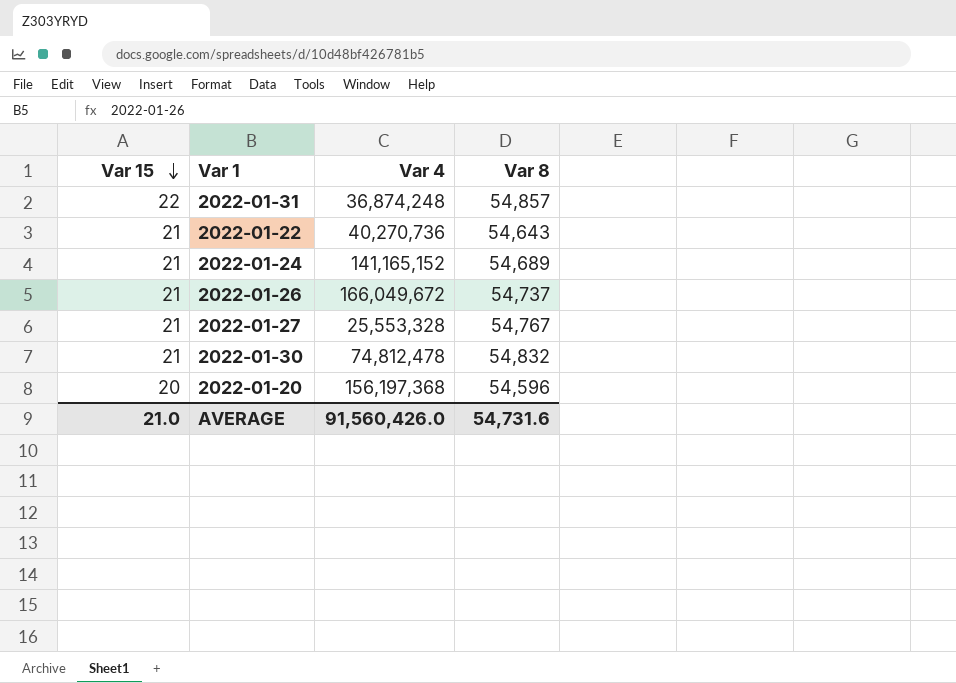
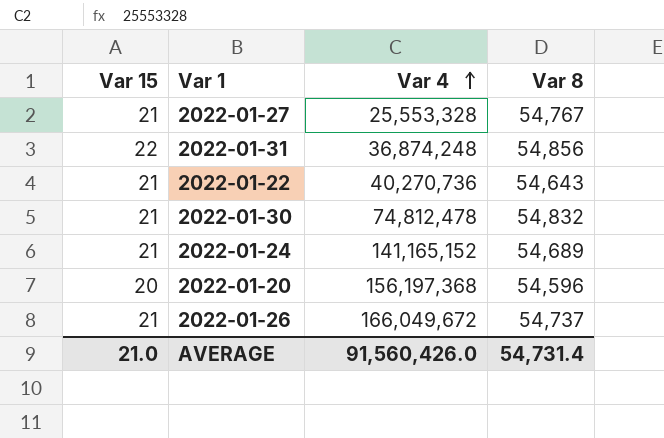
row order: Var 15 descending -> Var 4 ascending
2022-01-31 | Var 8: 54,857 -> 54,856
AVERAGE | Var 8: 54,731.6 -> 54,731.4

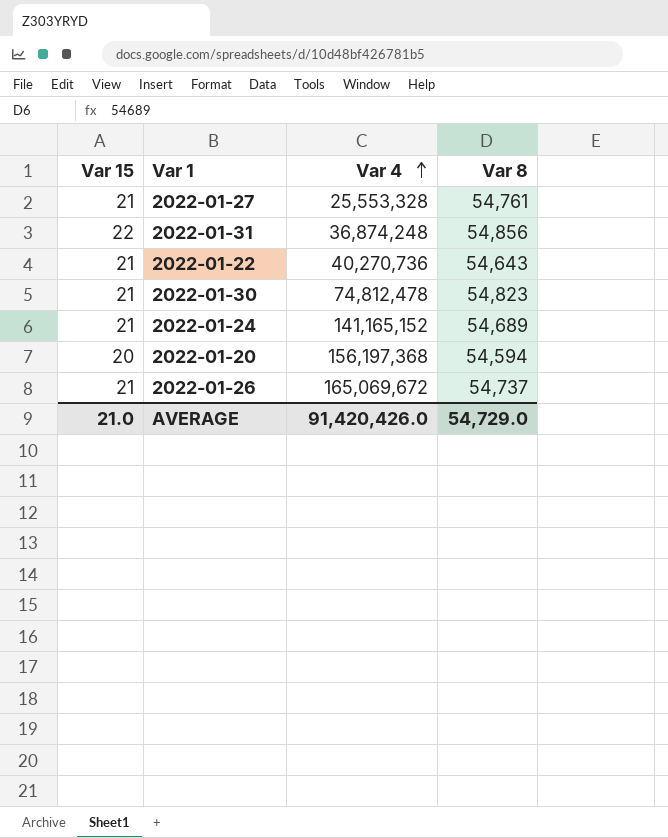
2022-01-27 | Var 8: 54,767 -> 54,761
2022-01-30 | Var 8: 54,832 -> 54,823
2022-01-20 | Var 8: 54,596 -> 54,594
2022-01-26 | Var 4: 166,049,672 -> 165,069,672
AVERAGE | Var 4: 91,560,426.0 -> 91,420,426.0
AVERAGE | Var 8: 54,731.4 -> 54,729.0

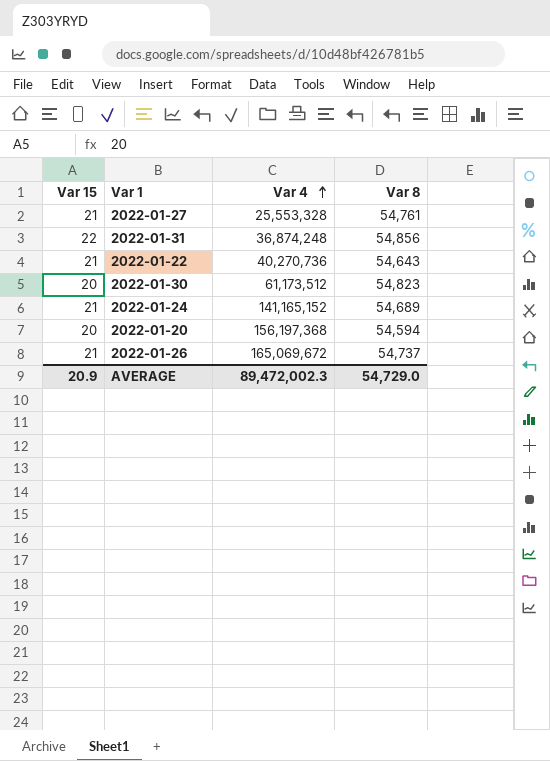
2022-01-30 | Var 15: 21 -> 20
2022-01-30 | Var 4: 74,812,478 -> 61,173,512
AVERAGE | Var 15: 21.0 -> 20.9
AVERAGE | Var 4: 91,420,426.0 -> 89,472,002.3

